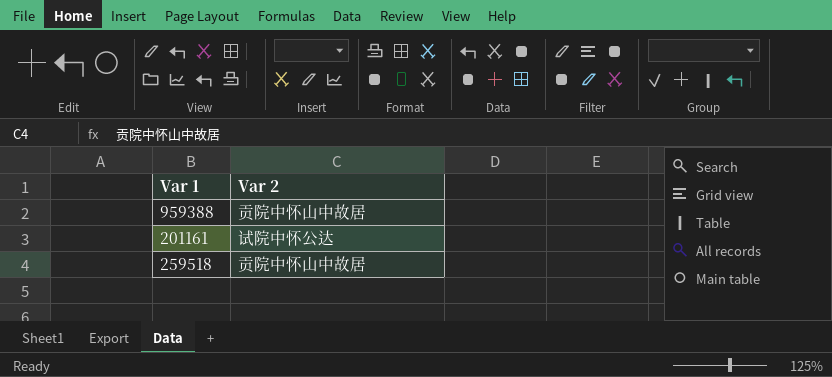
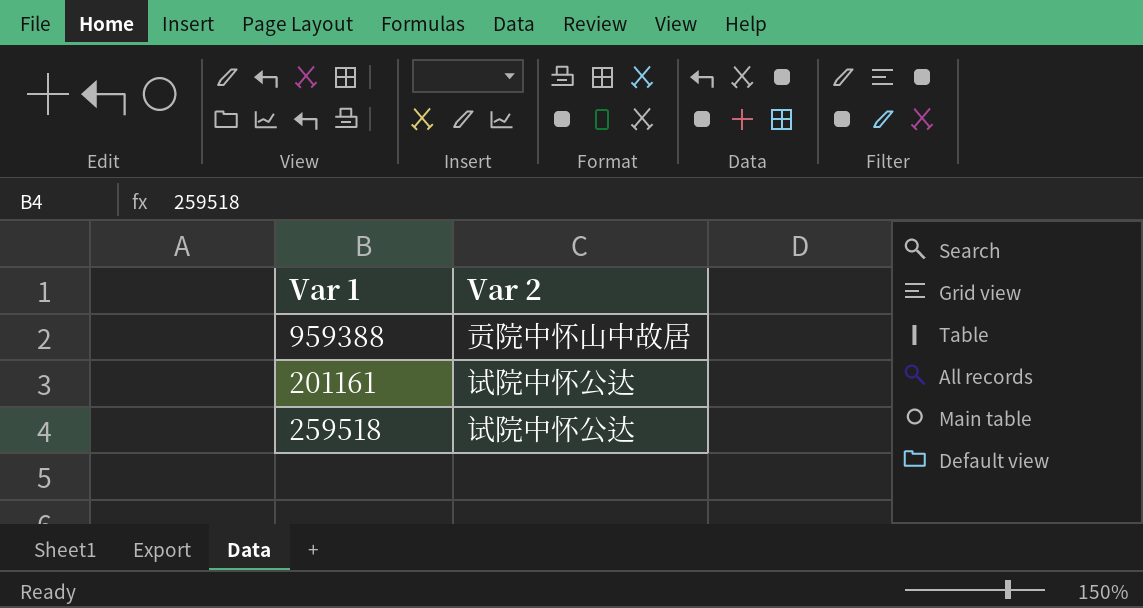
259518 | Var 2: 贡院中怀山中故居 -> 试院中怀公达

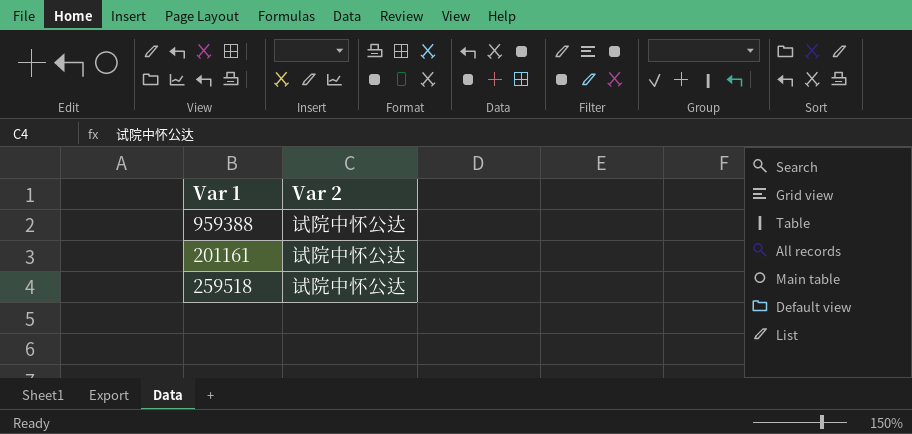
959388 | Var 2: 贡院中怀山中故居 -> 试院中怀公达

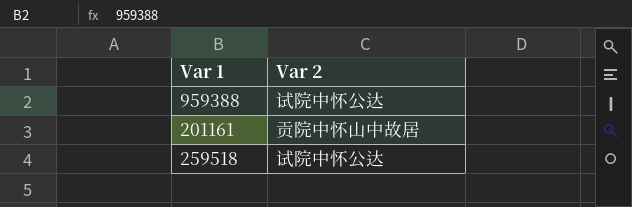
201161 | Var 2: 试院中怀公达 -> 贡院中怀山中故居

